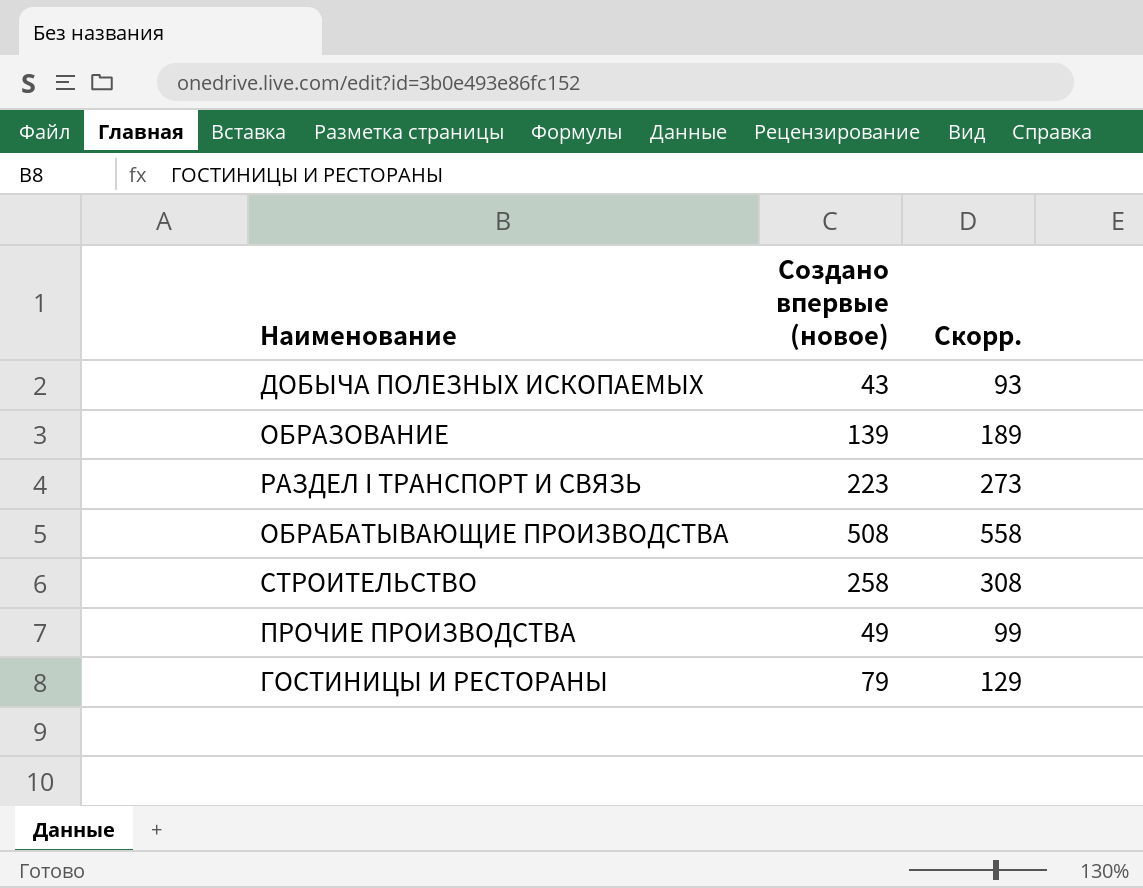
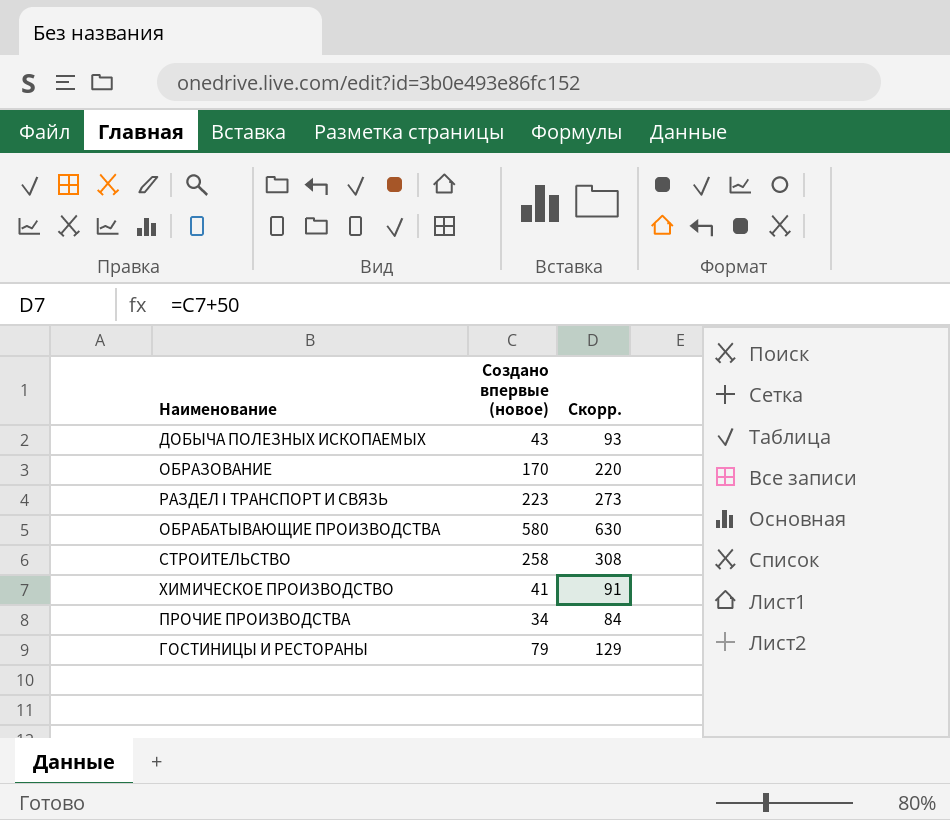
ОБРАЗОВАНИЕ | Создано впервые (новое): 139 -> 170
ОБРАЗОВАНИЕ | Скорр.: 189 -> 220
ОБРАБАТЫВАЮЩИЕ ПРОИЗВОДСТВА | Создано впервые (новое): 508 -> 580
ОБРАБАТЫВАЮЩИЕ ПРОИЗВОДСТВА | Скорр.: 558 -> 630
row ХИМИЧЕСКОЕ ПРОИЗВОДСТВО: none -> 41 | 91
ПРОЧИЕ ПРОИЗВОДСТВА | Создано впервые (новое): 49 -> 34
ПРОЧИЕ ПРОИЗВОДСТВА | Скорр.: 99 -> 84

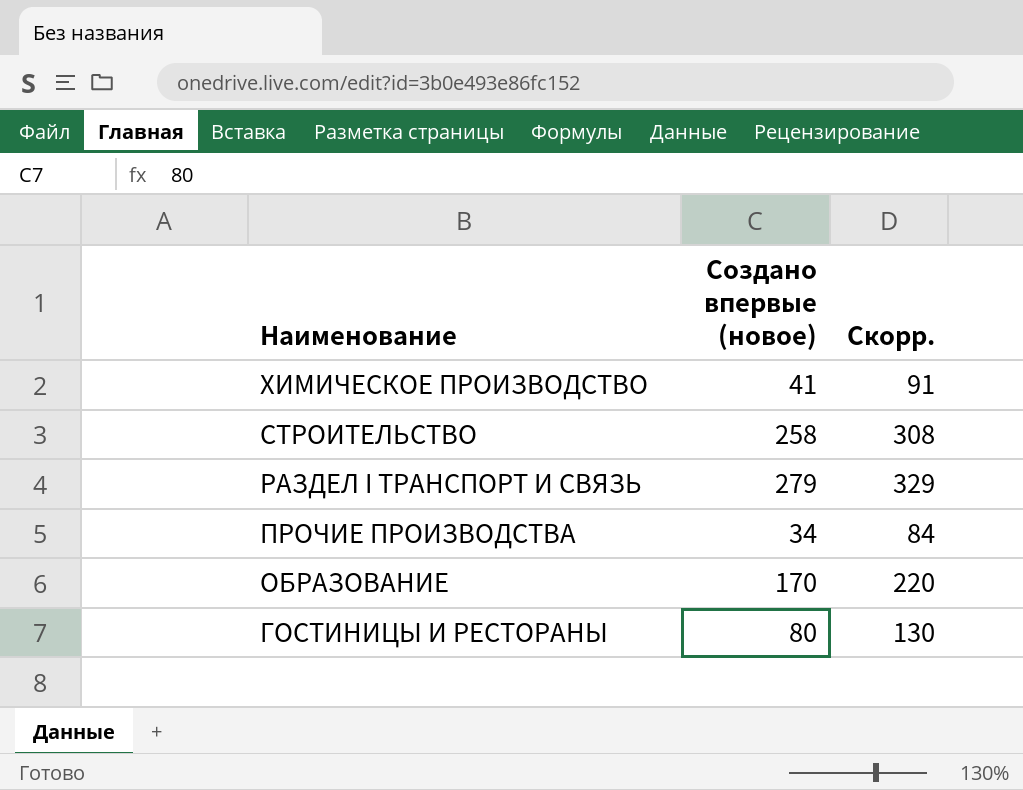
row order: none -> Наименование descending
row ДОБЫЧА ПОЛЕЗНЫХ ИСКОПАЕМЫХ: 43 | 93 -> none
row ОБРАБАТЫВАЮЩИЕ ПРОИЗВОДСТВА: 580 | 630 -> none
РАЗДЕЛ I ТРАНСПОРТ И СВЯЗЬ | Создано впервые (новое): 223 -> 279
РАЗДЕЛ I ТРАНСПОРТ И СВЯЗЬ | Скорр.: 273 -> 329
ГОСТИНИЦЫ И РЕСТОРАНЫ | Создано впервые (новое): 79 -> 80
ГОСТИНИЦЫ И РЕСТОРАНЫ | Скорр.: 129 -> 130

